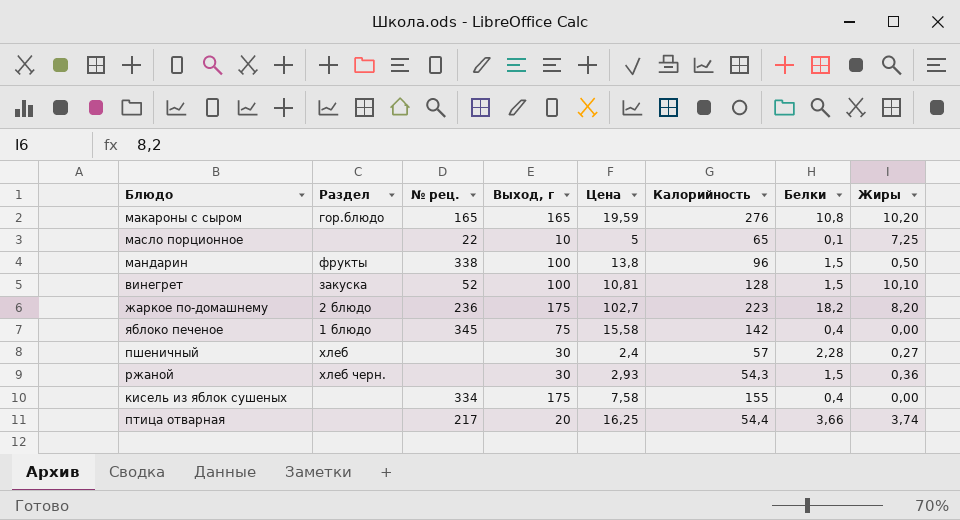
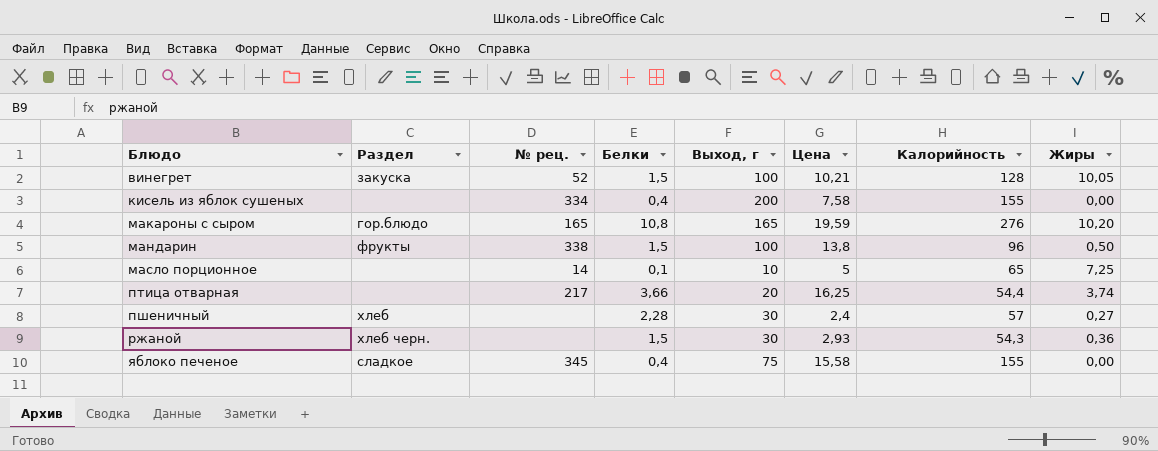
row order: none -> Блюдо ascending
column Белки | position: 7 -> 4
row жаркое по-домашнему: 2 блюдо | 236 | 175 | 102,7 | 223 | 18,2 | 8,20 -> none
винегрет | Цена: 10,81 -> 10,21
винегрет | Жиры: 10,10 -> 10,05
кисель из яблок сушеных | Выход, г: 175 -> 200
масло порционное | № рец.: 22 -> 14
яблоко печеное | Раздел: 1 блюдо -> сладкое
яблоко печеное | Калорийность: 142 -> 155

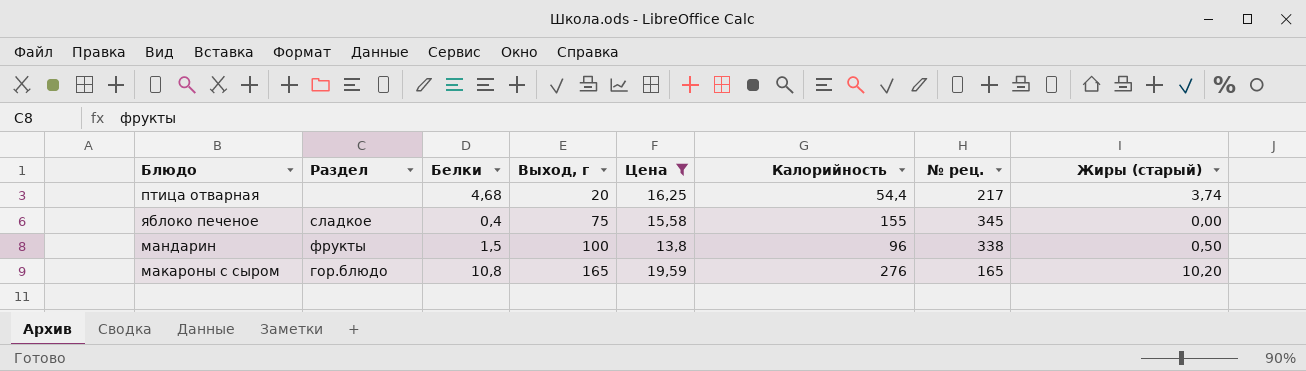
filter: none -> Цена >= 13,8
row order: Блюдо ascending -> Выход, г ascending
column № рец. | position: 3 -> 7
column name: Жиры -> Жиры (старый)
птица отварная | Белки: 3,66 -> 4,68

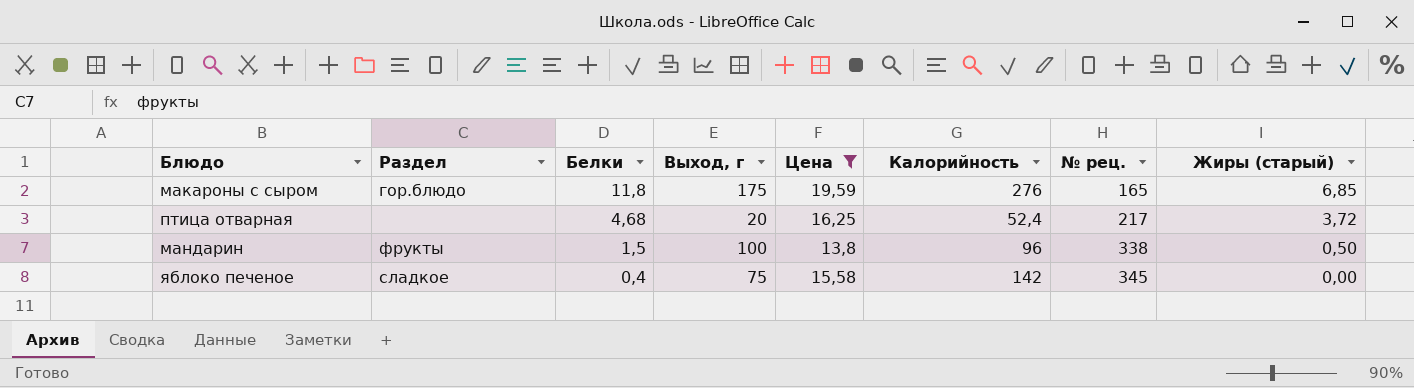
row order: Выход, г ascending -> Белки descending
макароны с сыром | Белки: 10,8 -> 11,8
макароны с сыром | Выход, г: 165 -> 175
макароны с сыром | Жиры (старый): 10,20 -> 6,85
птица отварная | Калорийность: 54,4 -> 52,4
птица отварная | Жиры (старый): 3,74 -> 3,72
яблоко печеное | Калорийность: 155 -> 142

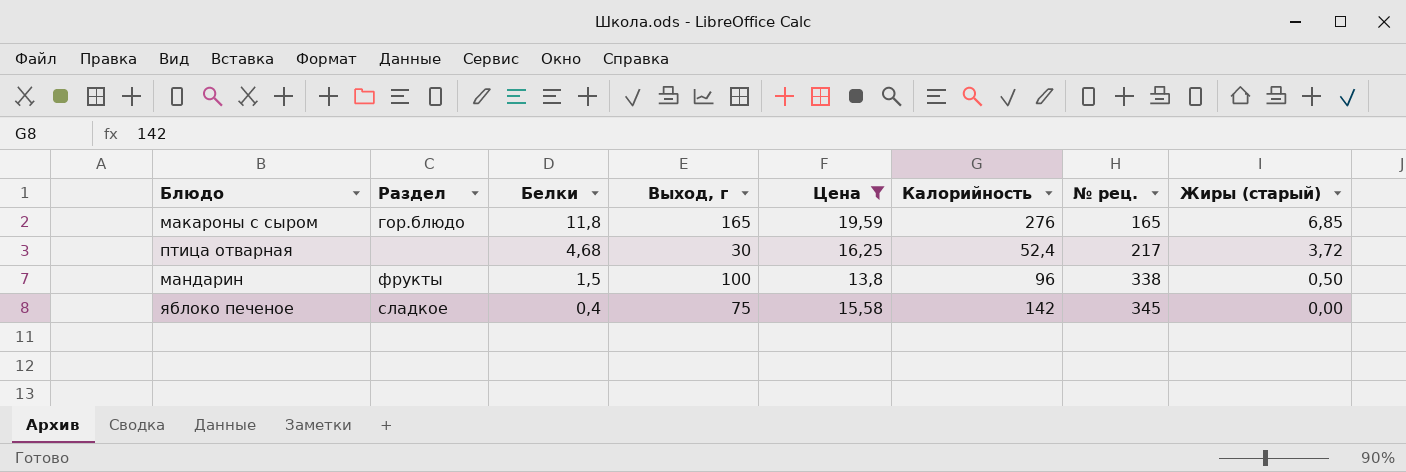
макароны с сыром | Выход, г: 175 -> 165
птица отварная | Выход, г: 20 -> 30

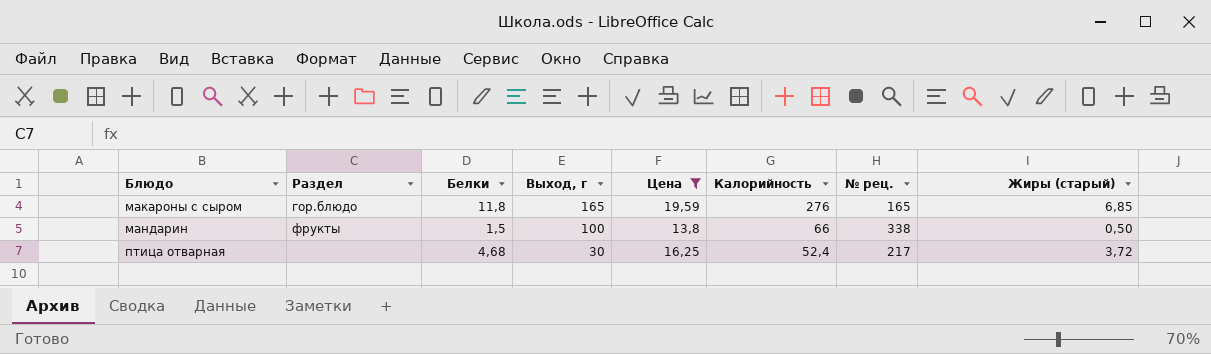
row order: Белки descending -> Блюдо ascending
row яблоко печеное: сладкое | 0,4 | 75 | 15,58 | 142 | 345 | 0,00 -> none
мандарин | Калорийность: 96 -> 66

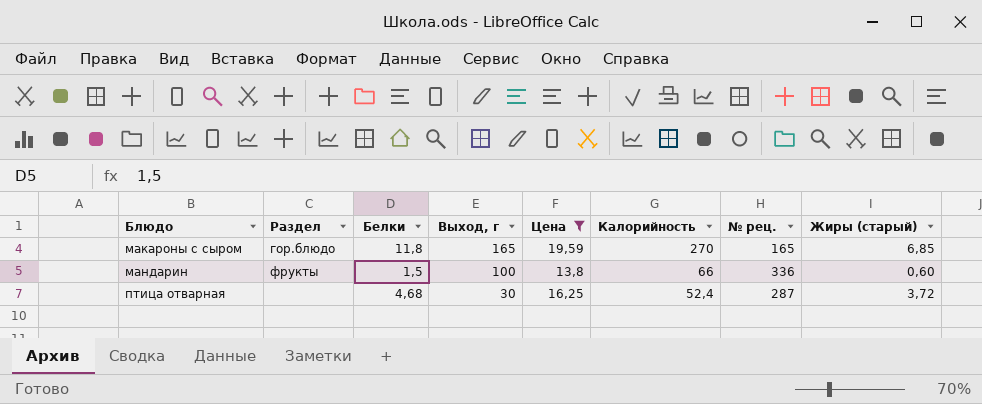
макароны с сыром | Калорийность: 276 -> 270
мандарин | № рец.: 338 -> 336
мандарин | Жиры (старый): 0,50 -> 0,60
птица отварная | № рец.: 217 -> 287

